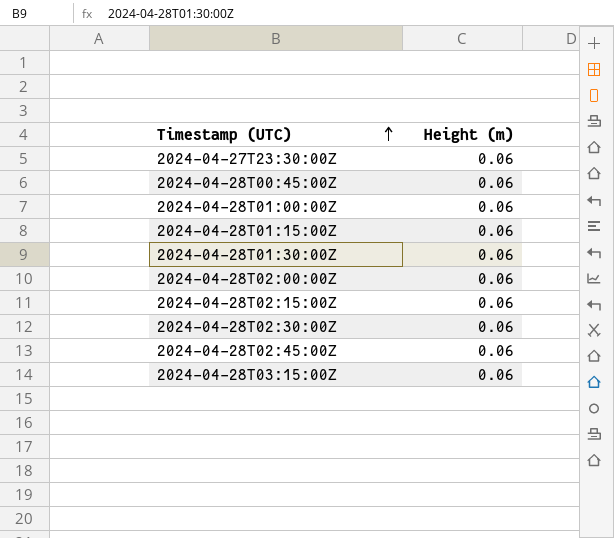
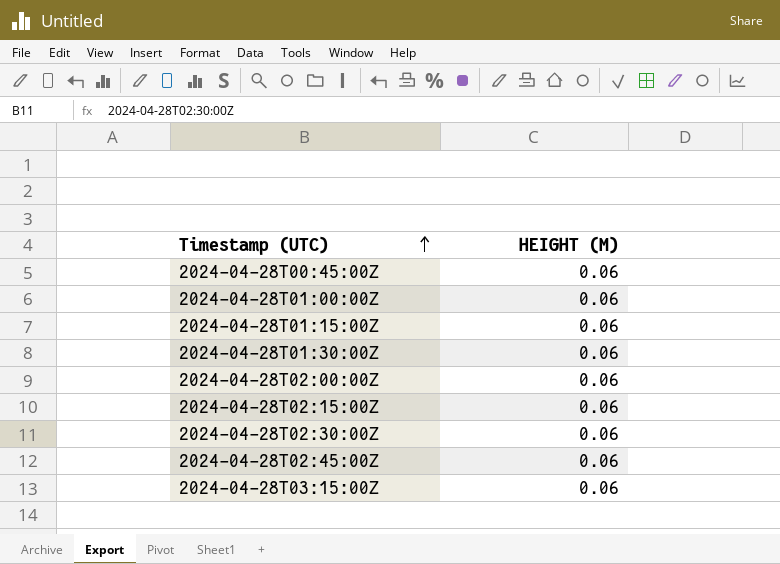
column name: Height (m) -> HEIGHT (M)
row 2024-04-27T23:30:00Z: 0.06 -> none

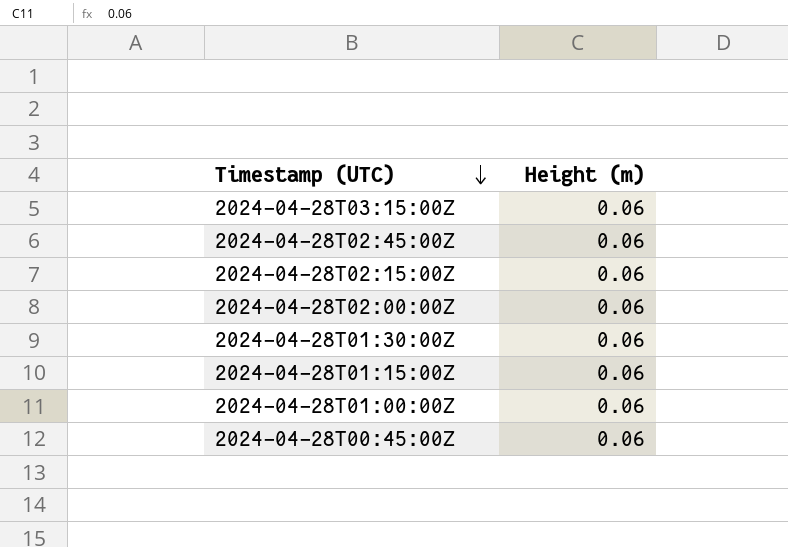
row order: Timestamp (UTC) ascending -> Timestamp (UTC) descending
column name: HEIGHT (M) -> Height (m)
row 2024-04-28T02:30:00Z: 0.06 -> none

